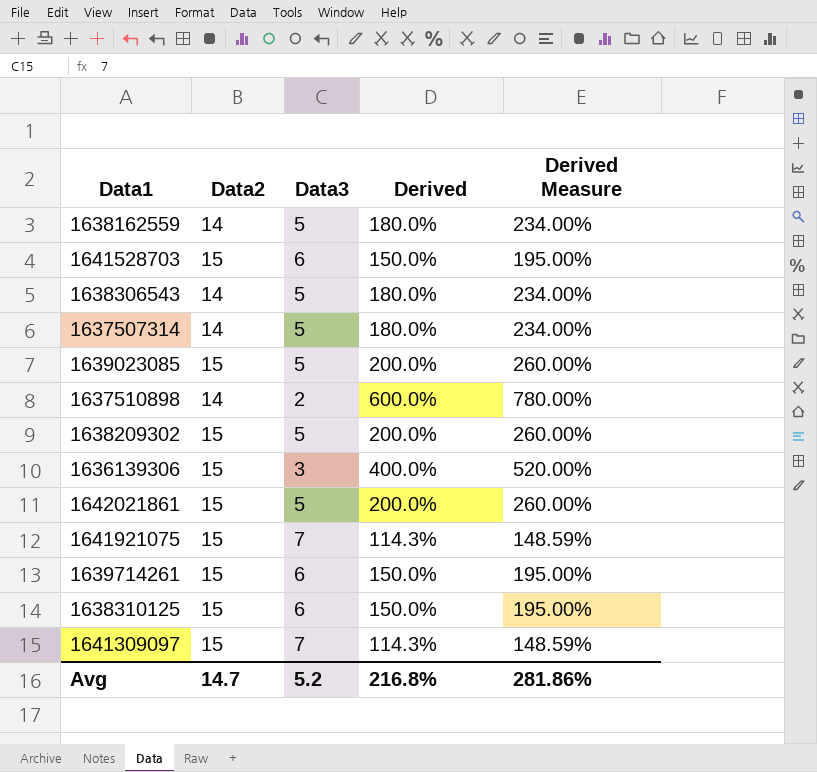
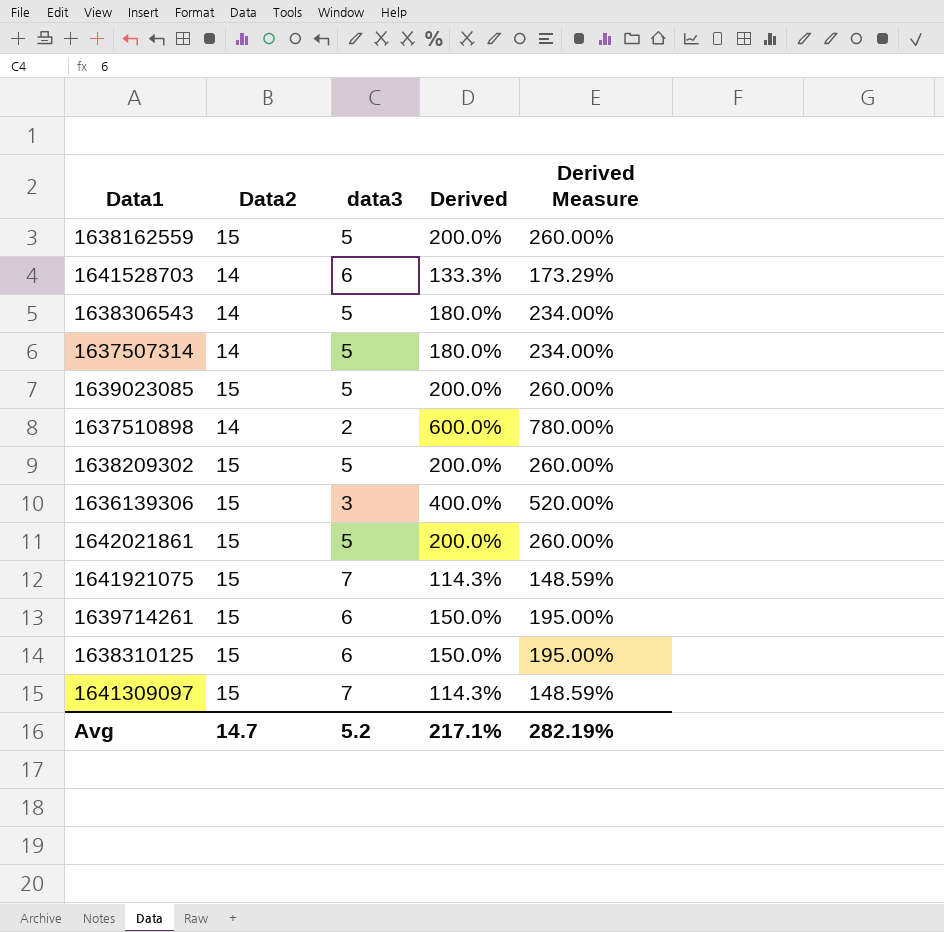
column name: Data3 -> data3
1638162559 | Data2: 14 -> 15
1638162559 | Derived: 180.0% -> 200.0%
1638162559 | Derived Measure: 234.00% -> 260.00%
1641528703 | Data2: 15 -> 14
1641528703 | Derived: 150.0% -> 133.3%
1641528703 | Derived Measure: 195.00% -> 173.29%
Avg | Derived: 216.8% -> 217.1%
Avg | Derived Measure: 281.86% -> 282.19%

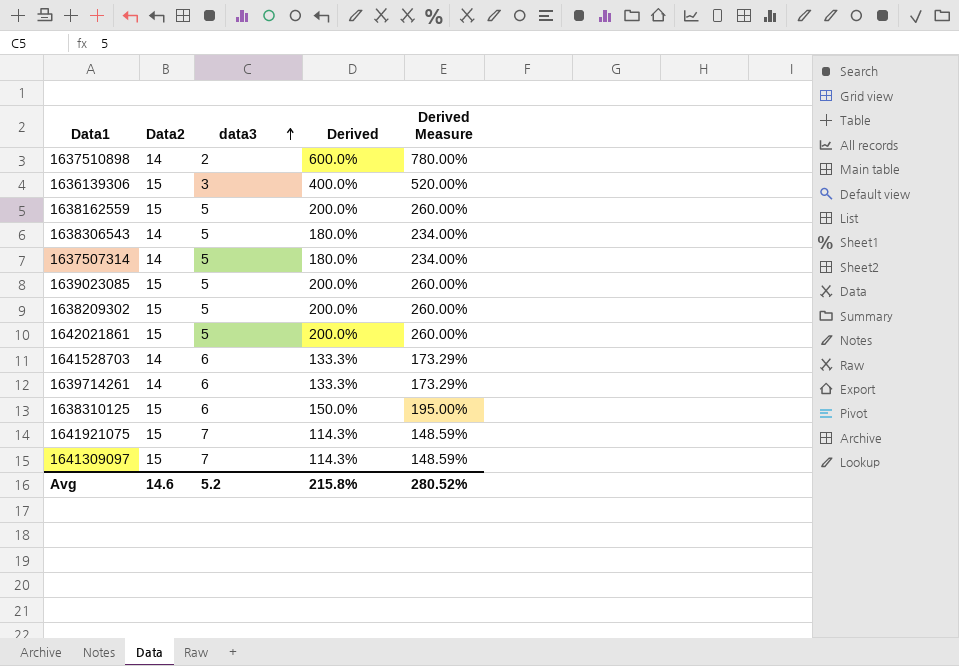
row order: none -> data3 ascending
1639714261 | Data2: 15 -> 14
1639714261 | Derived: 150.0% -> 133.3%
1639714261 | Derived Measure: 195.00% -> 173.29%
Avg | Data2: 14.7 -> 14.6
Avg | Derived: 217.1% -> 215.8%
Avg | Derived Measure: 282.19% -> 280.52%

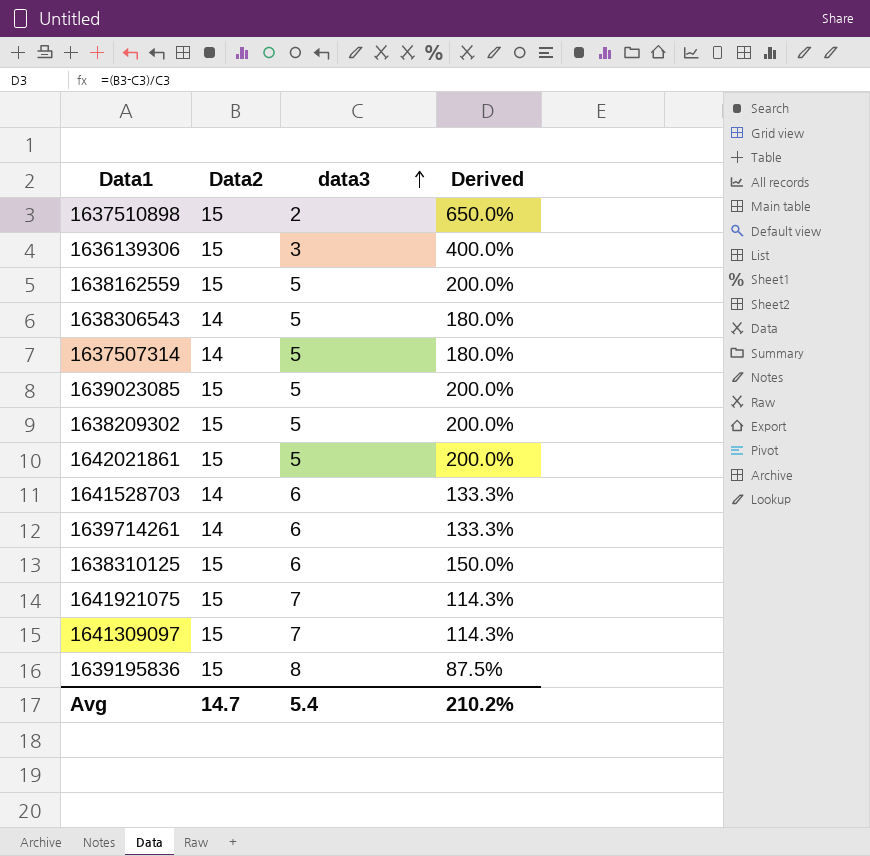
column Derived Measure | formula: [Derived] * 1.3 -> none
1637510898 | Data2: 14 -> 15
1637510898 | Derived: 600.0% -> 650.0%
row 1639195836: none -> 15 | 8 | 87.5%
Avg | Data2: 14.6 -> 14.7
Avg | data3: 5.2 -> 5.4
Avg | Derived: 215.8% -> 210.2%

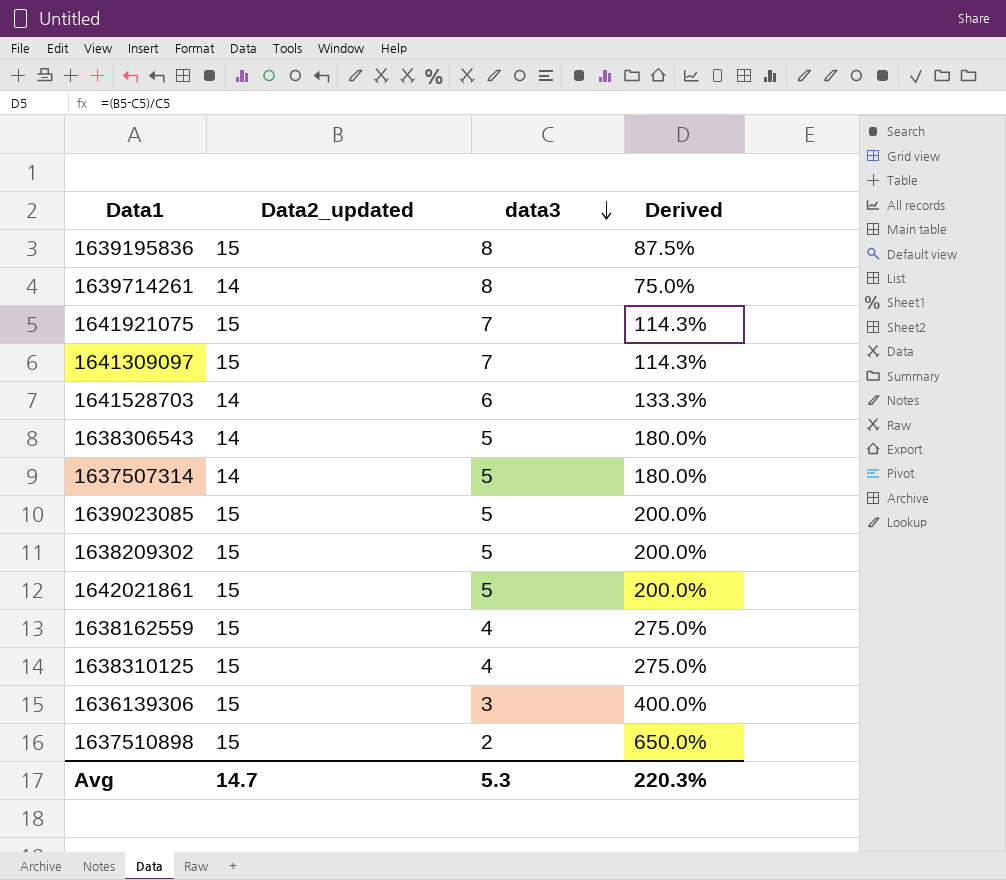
row order: data3 ascending -> data3 descending
column name: Data2 -> Data2_updated
1639714261 | data3: 6 -> 8
1639714261 | Derived: 133.3% -> 75.0%
1638162559 | data3: 5 -> 4
1638162559 | Derived: 200.0% -> 275.0%
1638310125 | data3: 6 -> 4
1638310125 | Derived: 150.0% -> 275.0%
Avg | data3: 5.4 -> 5.3
Avg | Derived: 210.2% -> 220.3%

